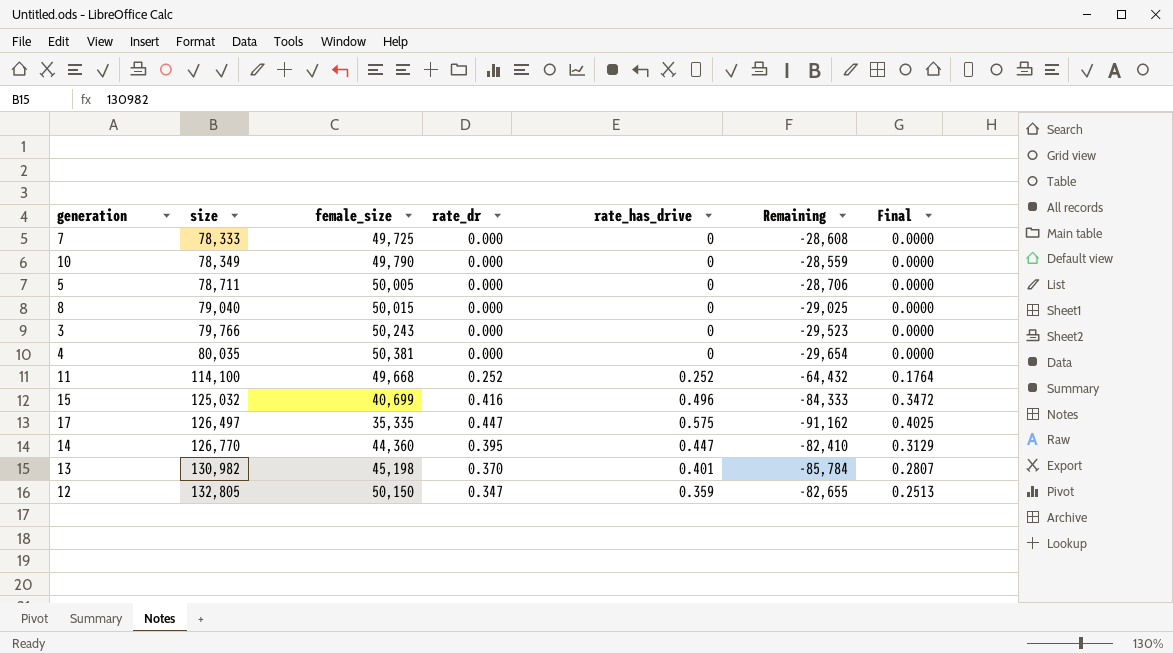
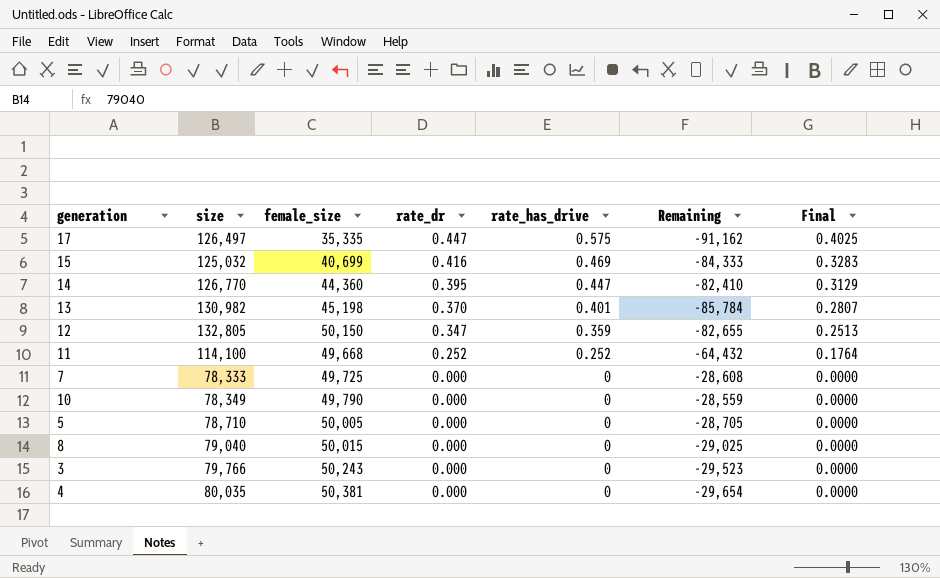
row order: size ascending -> rate_dr descending
15 | rate_has_drive: 0.496 -> 0.469
15 | Final: 0.3472 -> 0.3283
5 | size: 78,711 -> 78,710
5 | Remaining: -28,706 -> -28,705

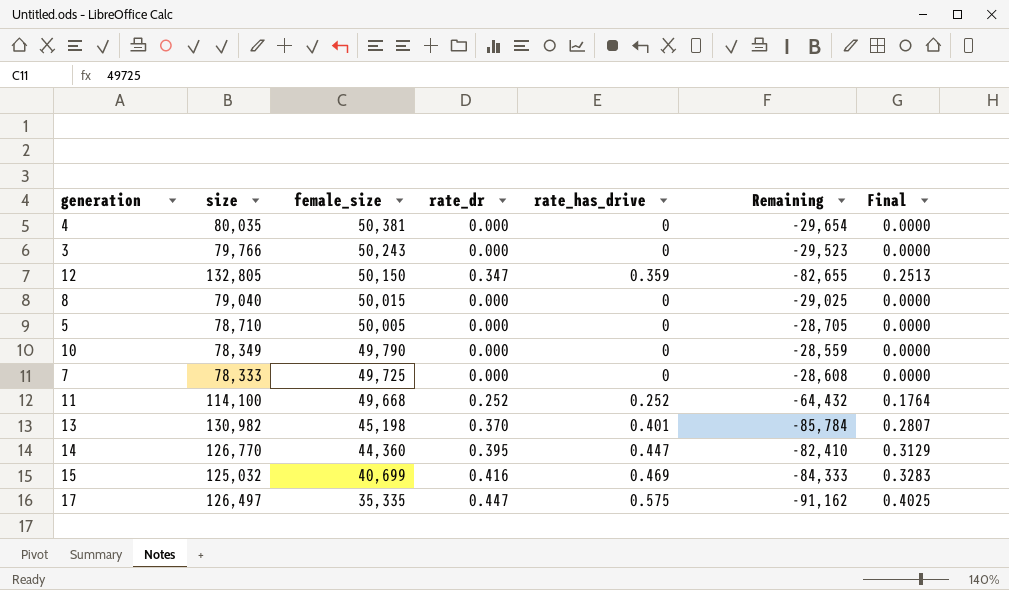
row order: rate_dr descending -> female_size descending

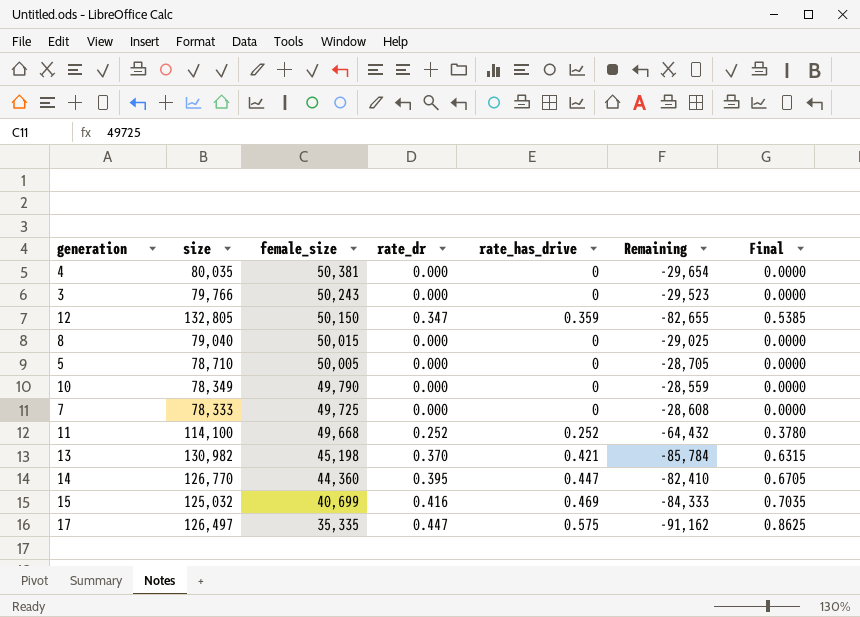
column Final | formula: [rate_has_drive] * 0.7 -> [rate_has_drive] * 1.5
13 | rate_has_drive: 0.401 -> 0.421

